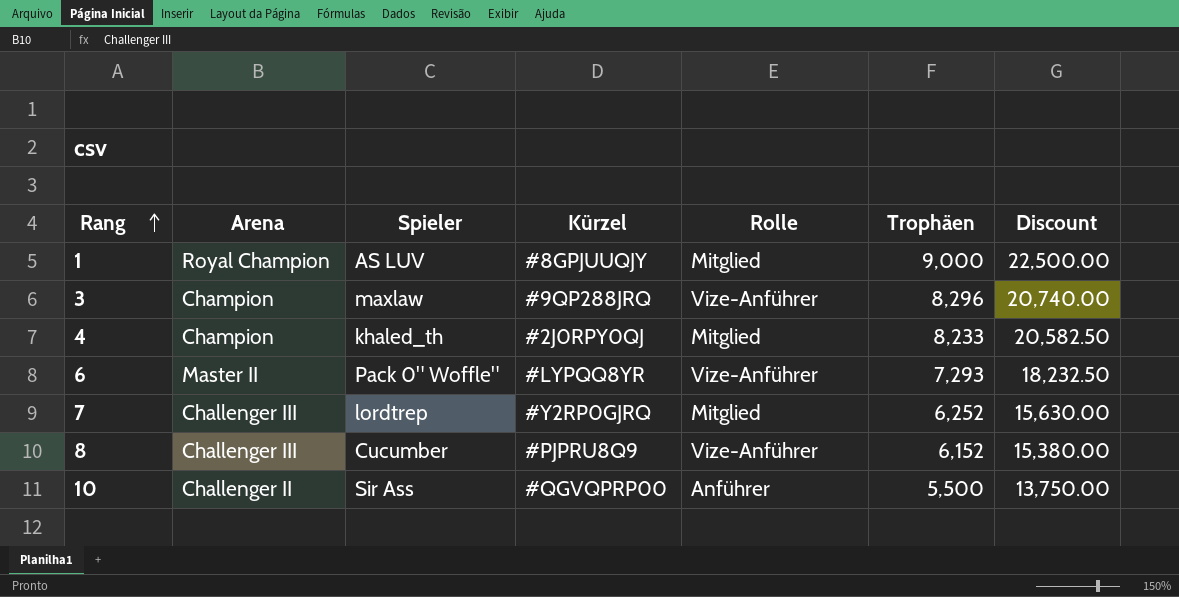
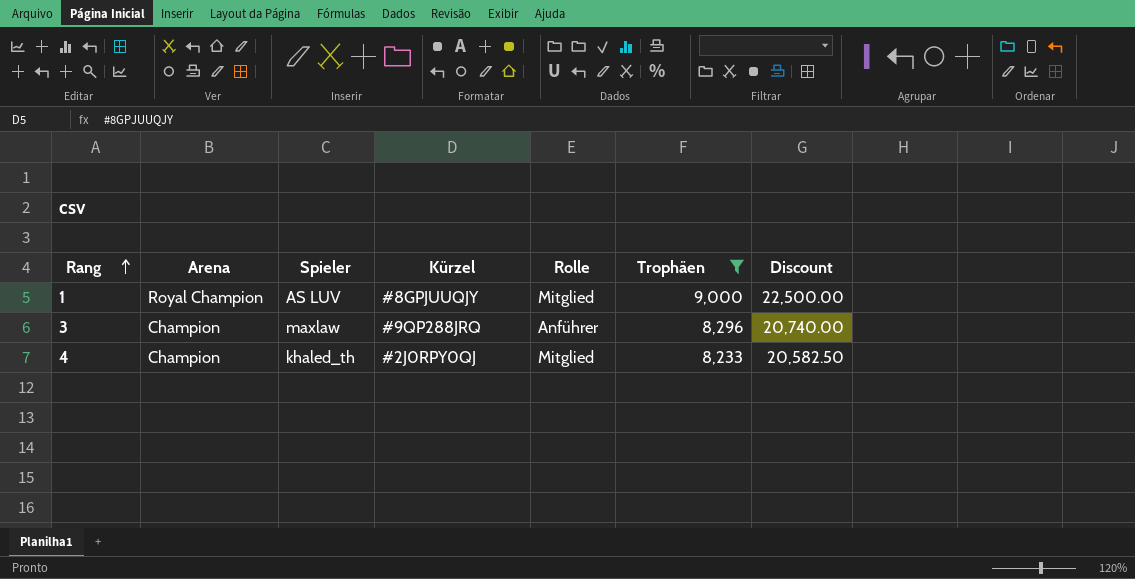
filter: none -> Trophäen >= 8,233
3 | Rolle: Vize-Anführer -> Anführer

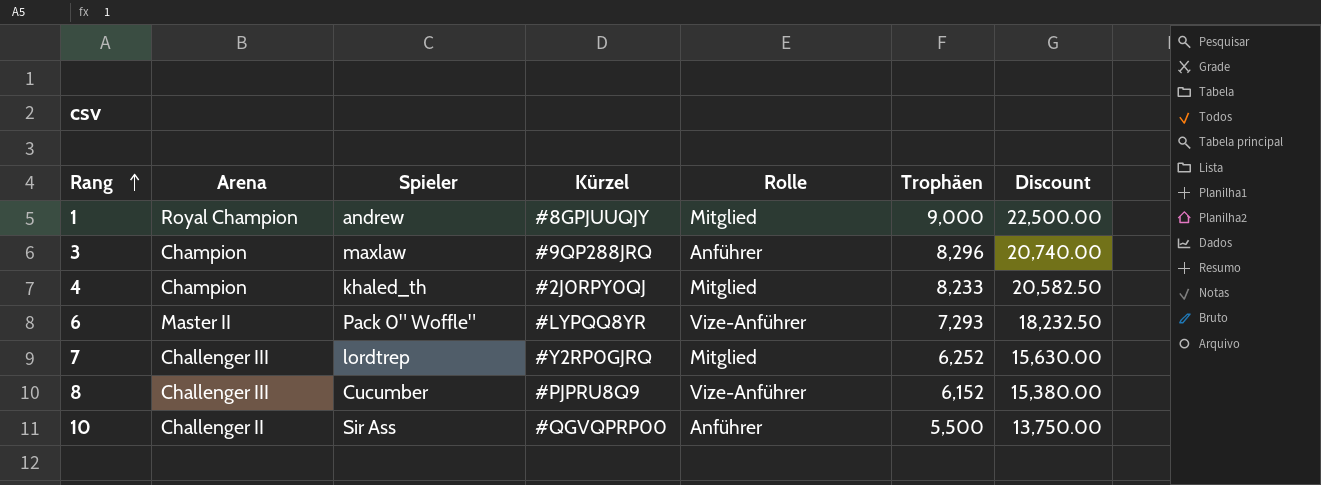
filter: Trophäen >= 8,233 -> none
1 | Spieler: AS LUV -> andrew

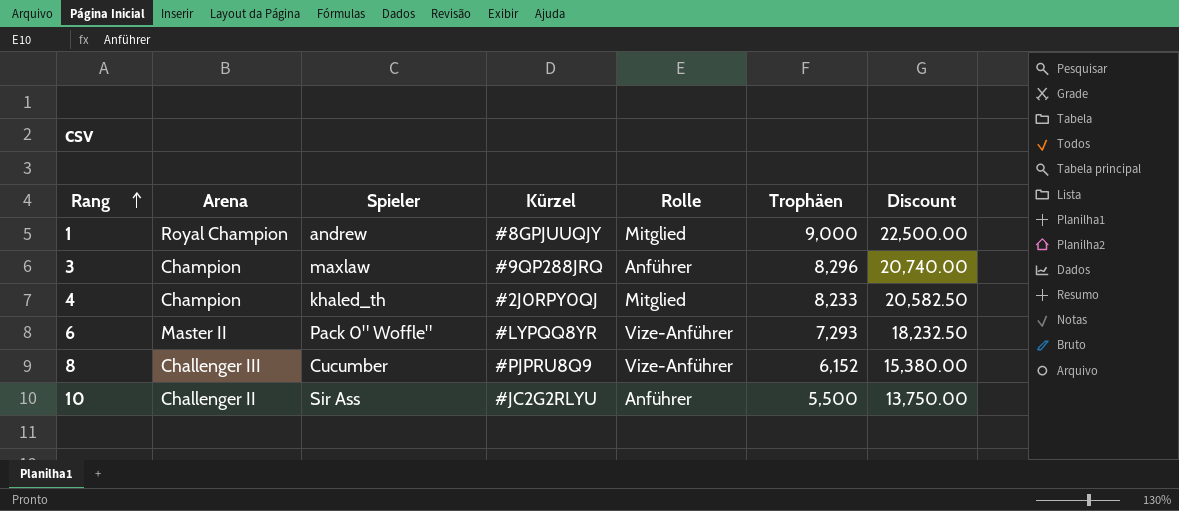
row 7: Challenger III | lordtrep | #Y2RP0GJRQ | Mitglied | 6,252 | 15,630.00 -> none
10 | Kürzel: #QGVQPRP00 -> #JC2G2RLYU

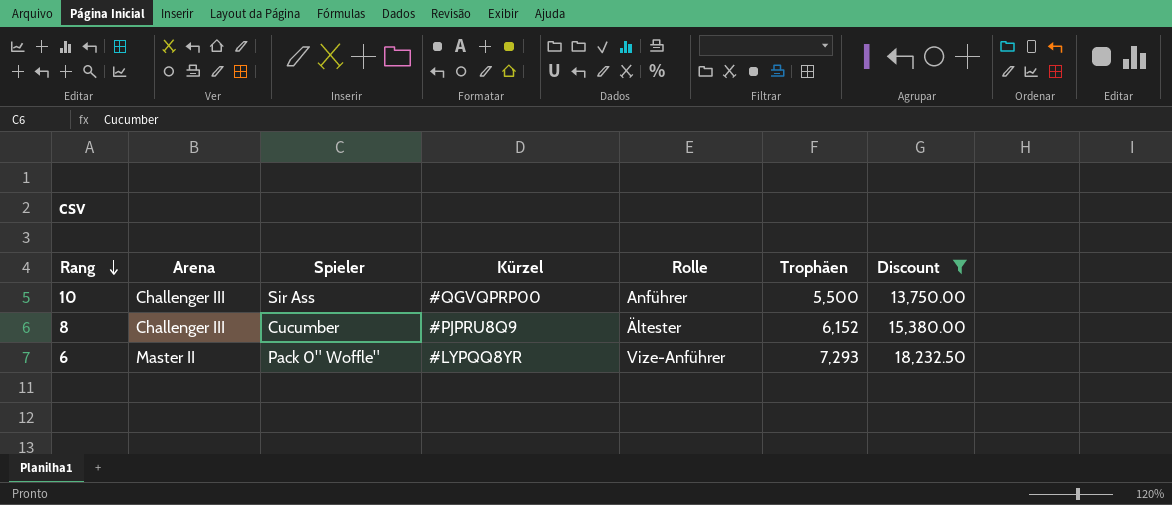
filter: none -> Discount <= 18,232.50
row order: Rang ascending -> Rang descending
10 | Arena: Challenger II -> Challenger III
10 | Kürzel: #JC2G2RLYU -> #QGVQPRP00
8 | Rolle: Vize-Anführer -> Ältester

